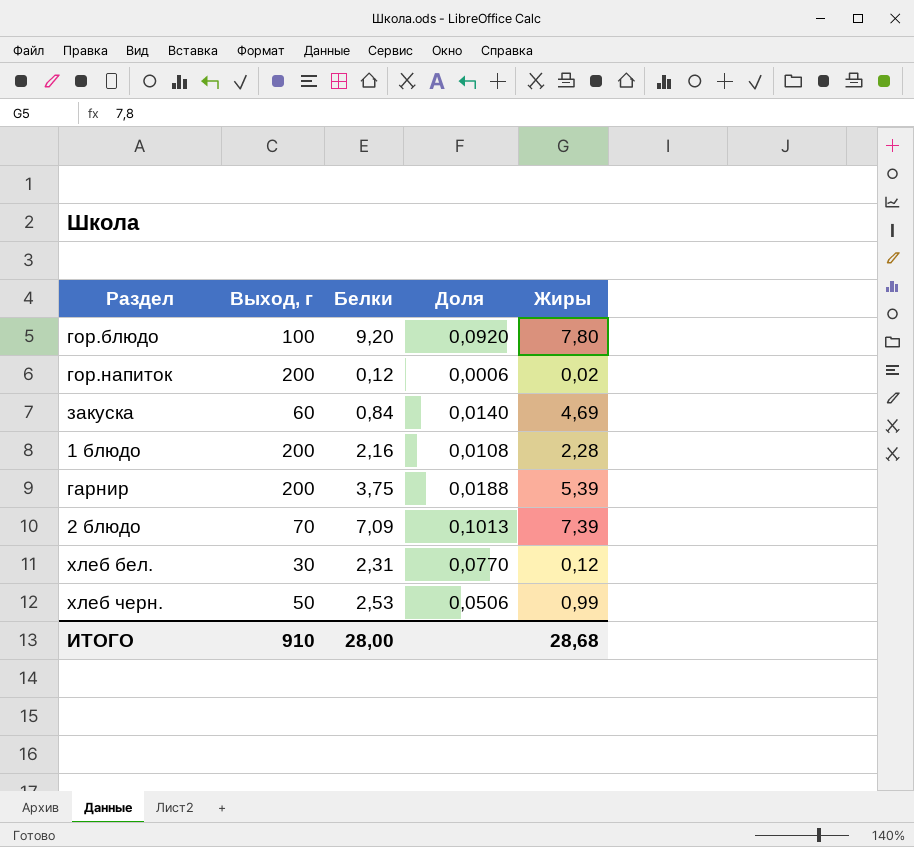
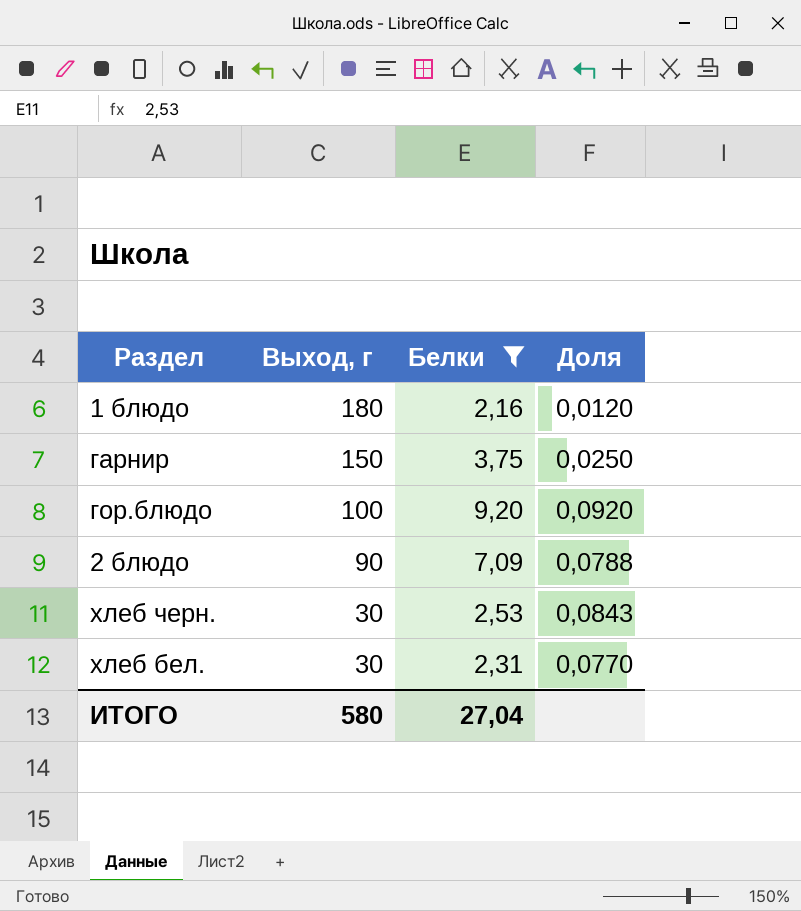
filter: none -> Белки >= 2,16
row order: none -> Выход, г descending
column Жиры | position: 5 -> none
1 блюдо | Выход, г: 200 -> 180
1 блюдо | Доля: 0,0108 -> 0,0120
гарнир | Выход, г: 200 -> 150
гарнир | Доля: 0,0188 -> 0,0250
2 блюдо | Выход, г: 70 -> 90
2 блюдо | Доля: 0,1013 -> 0,0788
хлеб черн. | Выход, г: 50 -> 30
хлеб черн. | Доля: 0,0506 -> 0,0843
ИТОГО | Выход, г: 910 -> 580
ИТОГО | Белки: 28,00 -> 27,04

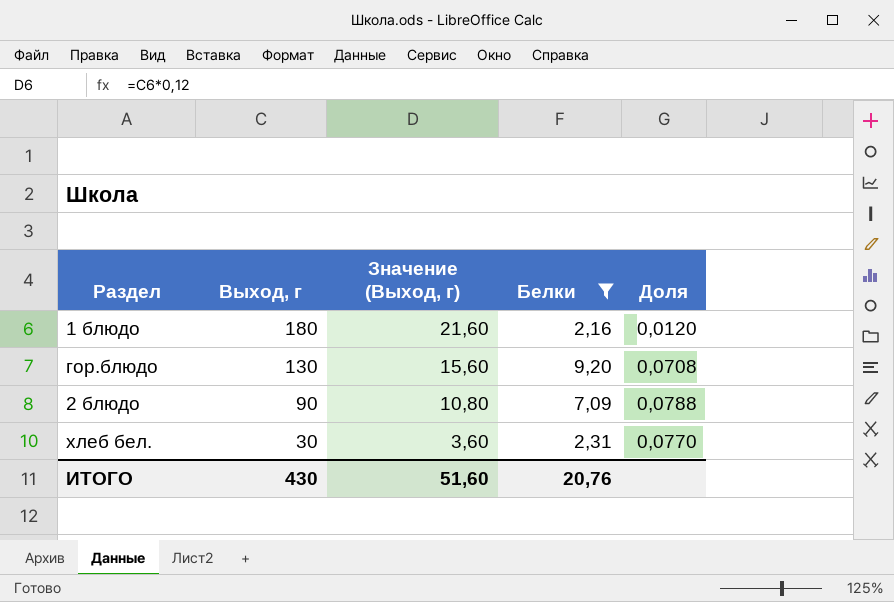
column Значение (Выход, г) | formula: none -> [Выход, г] * 0,12
row гарнир: 150 | 3,75 | 0,0250 -> none
row хлеб черн.: 30 | 2,53 | 0,0843 -> none
гор.блюдо | Выход, г: 100 -> 130
гор.блюдо | Доля: 0,0920 -> 0,0708
ИТОГО | Выход, г: 580 -> 430
ИТОГО | Белки: 27,04 -> 20,76

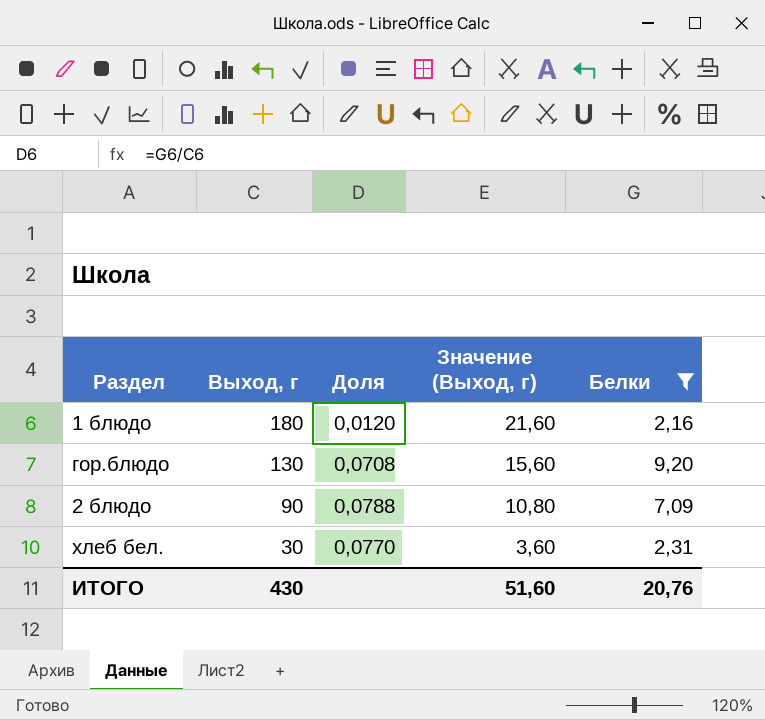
column Доля | position: 5 -> 3

